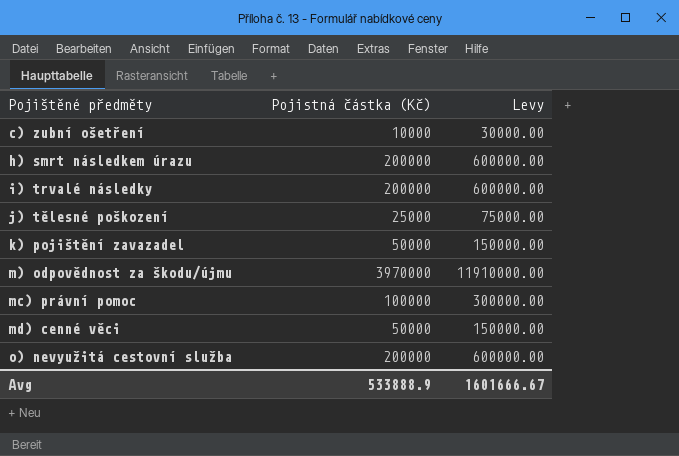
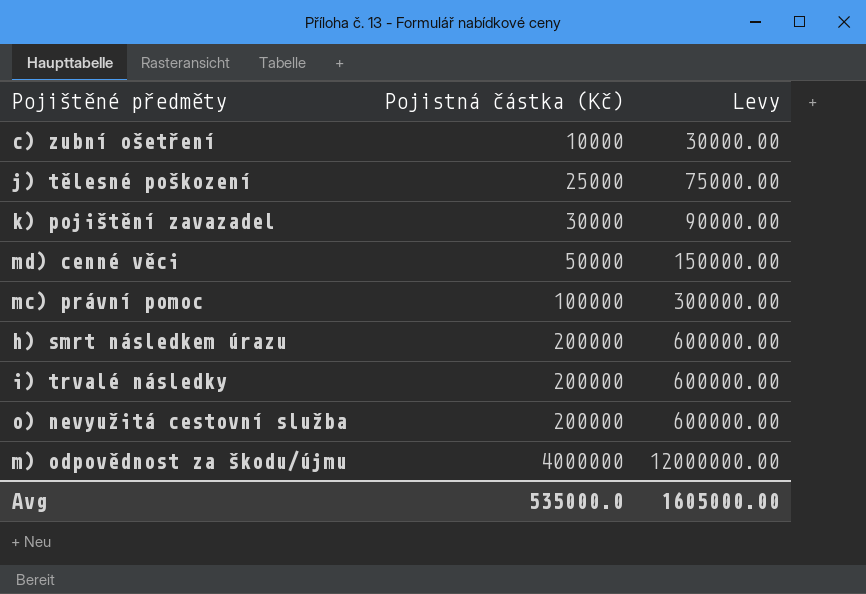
row order: Pojištěné předměty ascending -> Pojistná částka (Kč) ascending
k) pojištění zavazadel | Pojistná částka (Kč): 50000 -> 30000
k) pojištění zavazadel | Levy: 150000.00 -> 90000.00
m) odpovědnost za škodu/újmu | Pojistná částka (Kč): 3970000 -> 4000000
m) odpovědnost za škodu/újmu | Levy: 11910000.00 -> 12000000.00
Avg | Pojistná částka (Kč): 533888.9 -> 535000.0
Avg | Levy: 1601666.67 -> 1605000.00

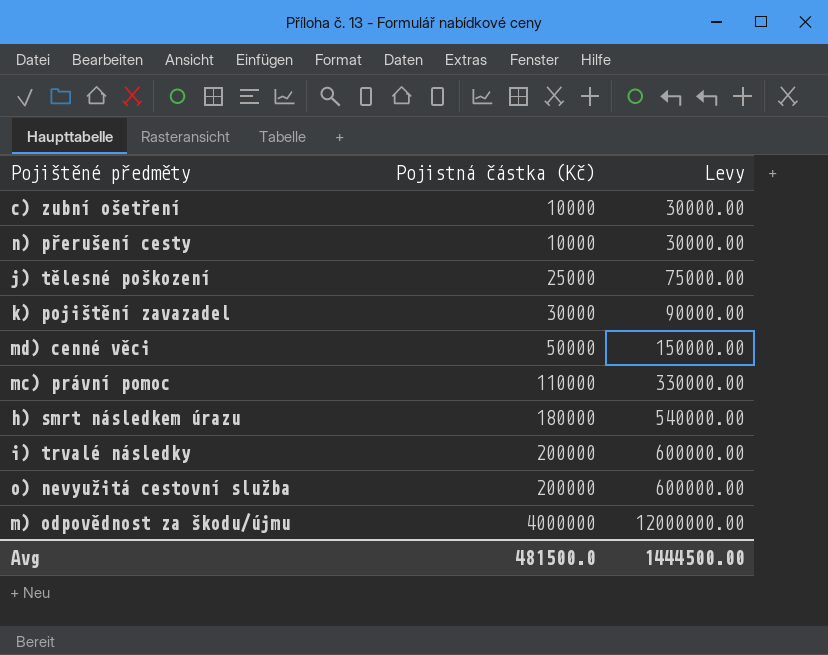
row n) přerušení cesty: none -> 10000 | 30000.00
mc) právní pomoc | Pojistná částka (Kč): 100000 -> 110000
mc) právní pomoc | Levy: 300000.00 -> 330000.00
h) smrt následkem úrazu | Pojistná částka (Kč): 200000 -> 180000
h) smrt následkem úrazu | Levy: 600000.00 -> 540000.00
Avg | Pojistná částka (Kč): 535000.0 -> 481500.0
Avg | Levy: 1605000.00 -> 1444500.00

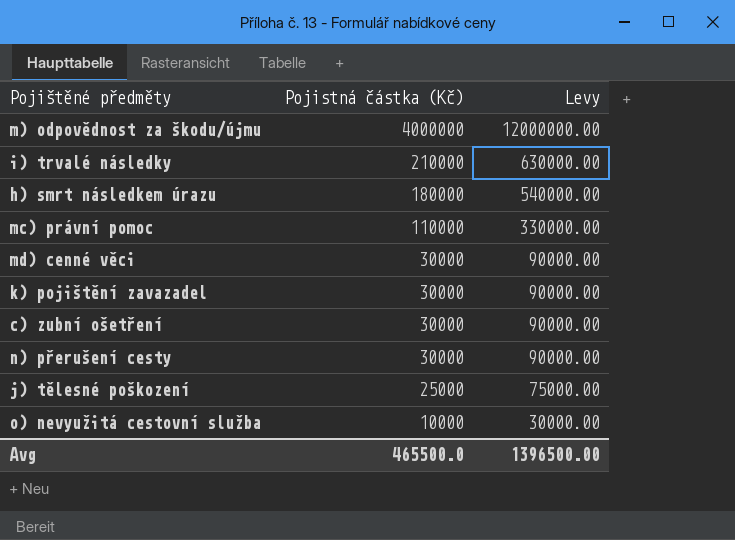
row order: Pojistná částka (Kč) ascending -> Pojistná částka (Kč) descending
i) trvalé následky | Pojistná částka (Kč): 200000 -> 210000
i) trvalé následky | Levy: 600000.00 -> 630000.00
md) cenné věci | Pojistná částka (Kč): 50000 -> 30000
md) cenné věci | Levy: 150000.00 -> 90000.00
c) zubní ošetření | Pojistná částka (Kč): 10000 -> 30000
c) zubní ošetření | Levy: 30000.00 -> 90000.00
n) přerušení cesty | Pojistná částka (Kč): 10000 -> 30000
n) přerušení cesty | Levy: 30000.00 -> 90000.00
o) nevyužitá cestovní služba | Pojistná částka (Kč): 200000 -> 10000
o) nevyužitá cestovní služba | Levy: 600000.00 -> 30000.00
Avg | Pojistná částka (Kč): 481500.0 -> 465500.0
Avg | Levy: 1444500.00 -> 1396500.00

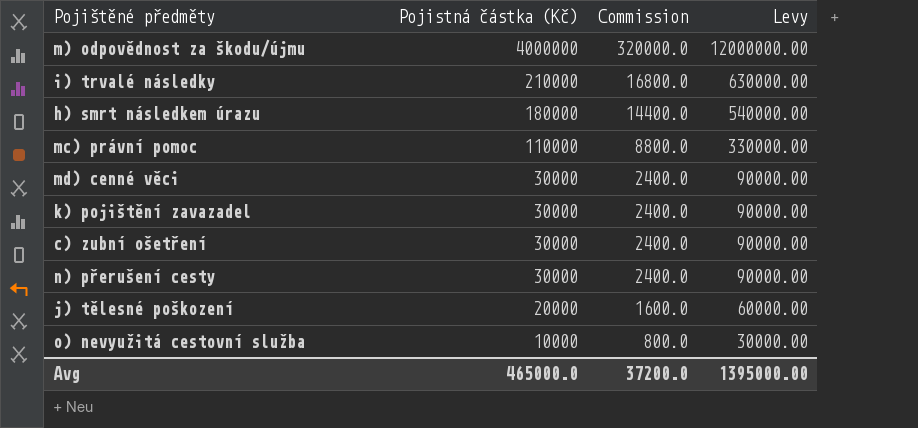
column Commission | formula: none -> [Pojistná částka (Kč)] * 0.08
j) tělesné poškození | Pojistná částka (Kč): 25000 -> 20000
j) tělesné poškození | Levy: 75000.00 -> 60000.00
Avg | Pojistná částka (Kč): 465500.0 -> 465000.0
Avg | Levy: 1396500.00 -> 1395000.00

